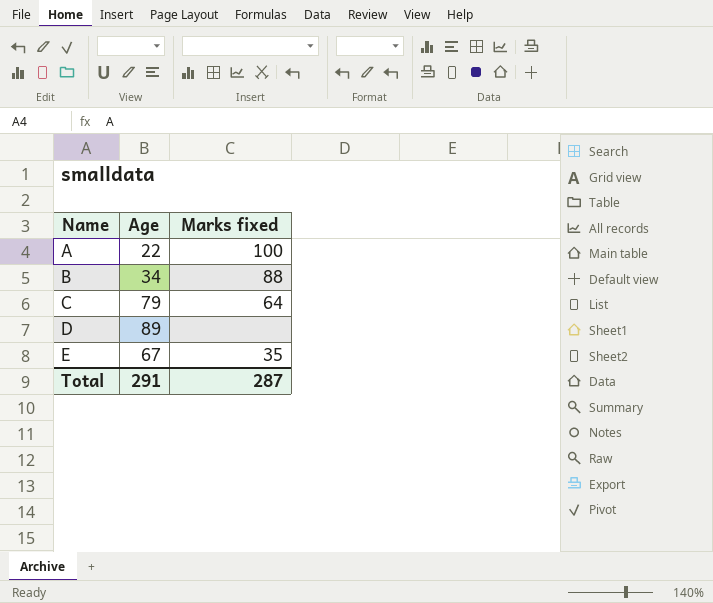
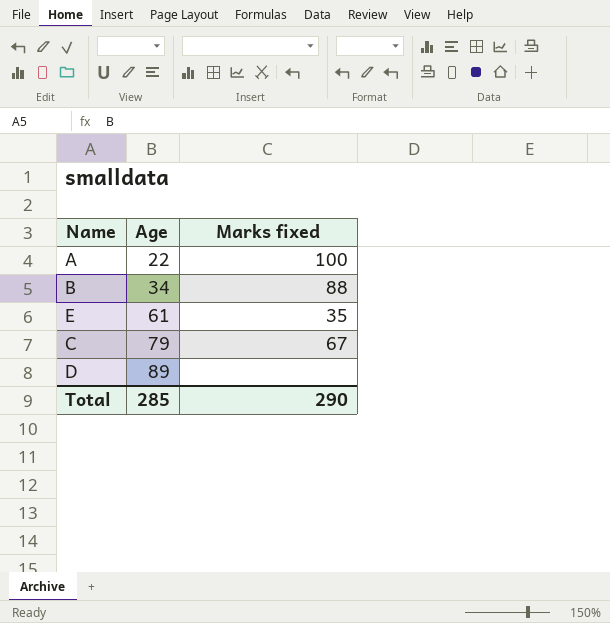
row order: Name ascending -> Age ascending
E | Age: 67 -> 61
C | Marks fixed: 64 -> 67
Total | Age: 291 -> 285
Total | Marks fixed: 287 -> 290

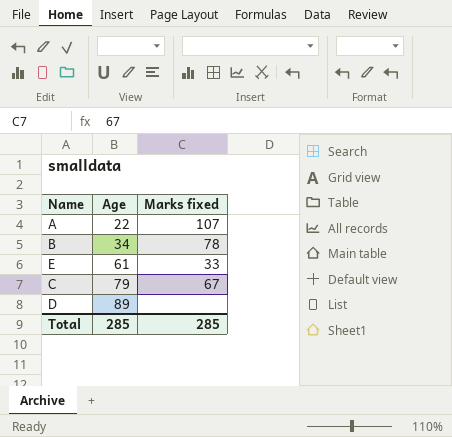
A | Marks fixed: 100 -> 107
B | Marks fixed: 88 -> 78
E | Marks fixed: 35 -> 33
Total | Marks fixed: 290 -> 285

